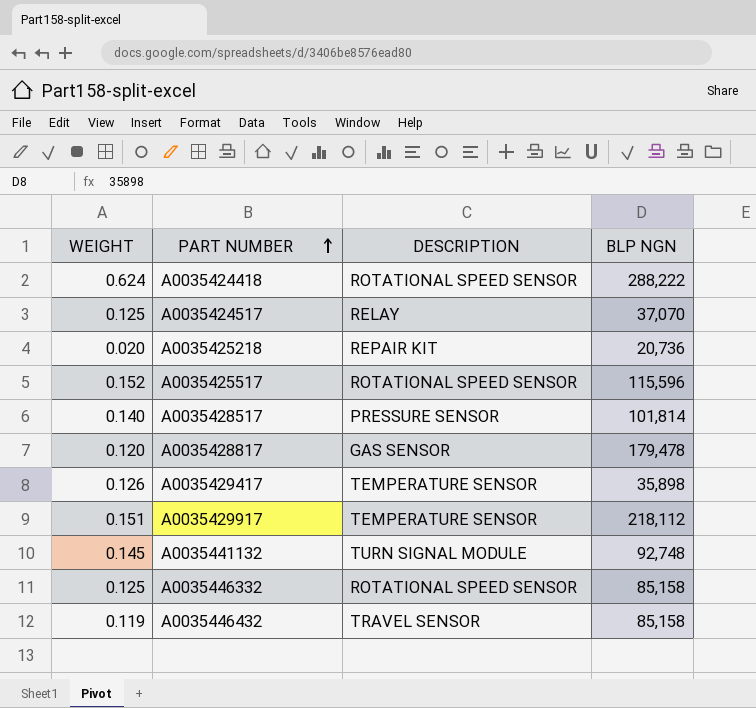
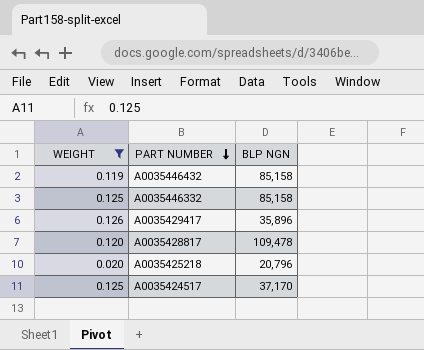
filter: none -> WEIGHT <= 0.126
row order: PART NUMBER ascending -> PART NUMBER descending
column DESCRIPTION | position: 3 -> none
A0035429417 | BLP NGN: 35,898 -> 35,896
A0035428817 | BLP NGN: 179,478 -> 109,478
A0035425218 | BLP NGN: 20,736 -> 20,796
A0035424517 | BLP NGN: 37,070 -> 37,170

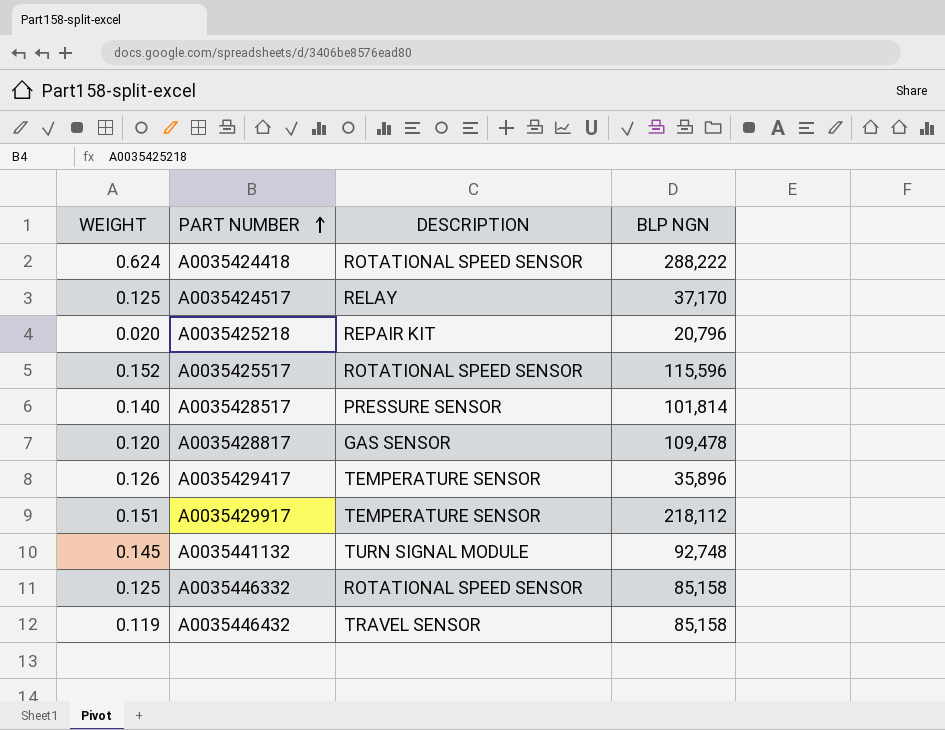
filter: WEIGHT <= 0.126 -> none
row order: PART NUMBER descending -> PART NUMBER ascending
column DESCRIPTION | position: none -> 3

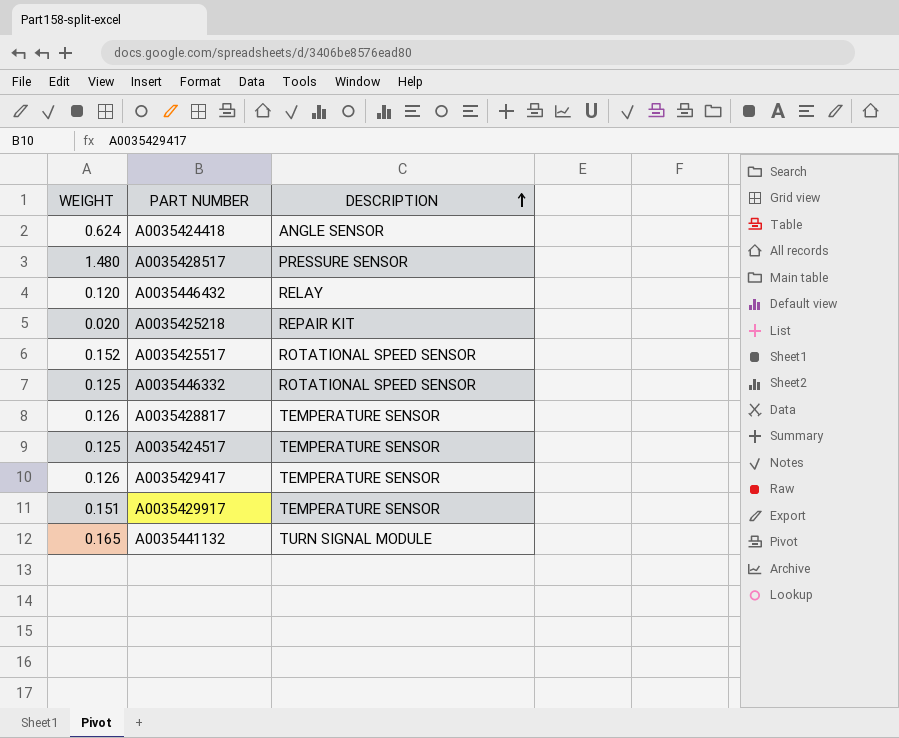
row order: PART NUMBER ascending -> DESCRIPTION ascending
column BLP NGN | position: 4 -> none
A0035424418 | DESCRIPTION: ROTATIONAL SPEED SENSOR -> ANGLE SENSOR
A0035428517 | WEIGHT: 0.140 -> 1.480
A0035446432 | WEIGHT: 0.119 -> 0.120
A0035446432 | DESCRIPTION: TRAVEL SENSOR -> RELAY
A0035428817 | WEIGHT: 0.120 -> 0.126
A0035428817 | DESCRIPTION: GAS SENSOR -> TEMPERATURE SENSOR
A0035424517 | DESCRIPTION: RELAY -> TEMPERATURE SENSOR
A0035441132 | WEIGHT: 0.145 -> 0.165

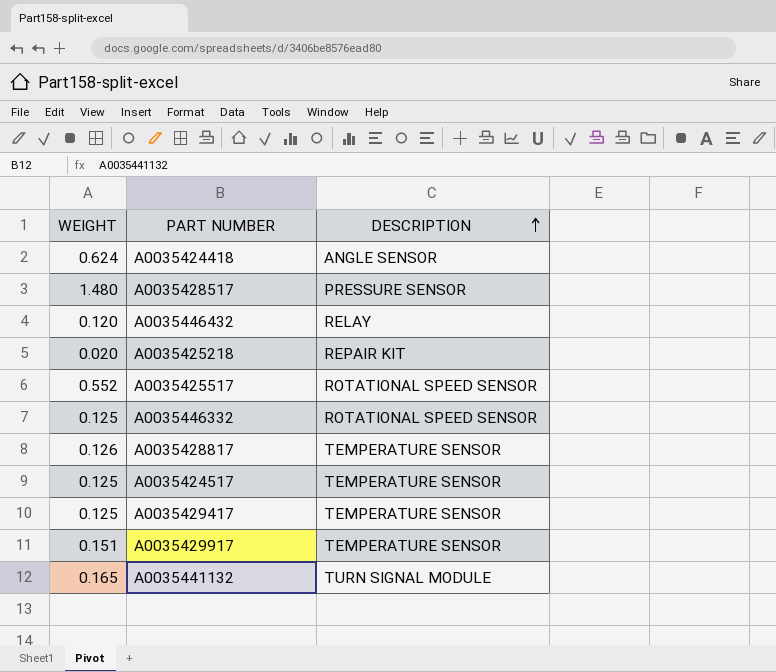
A0035425517 | WEIGHT: 0.152 -> 0.552
A0035429417 | WEIGHT: 0.126 -> 0.125

